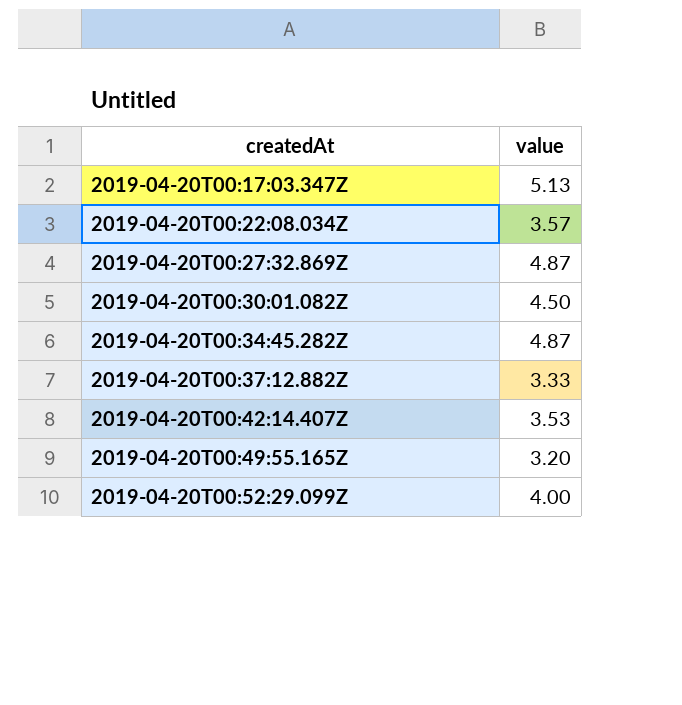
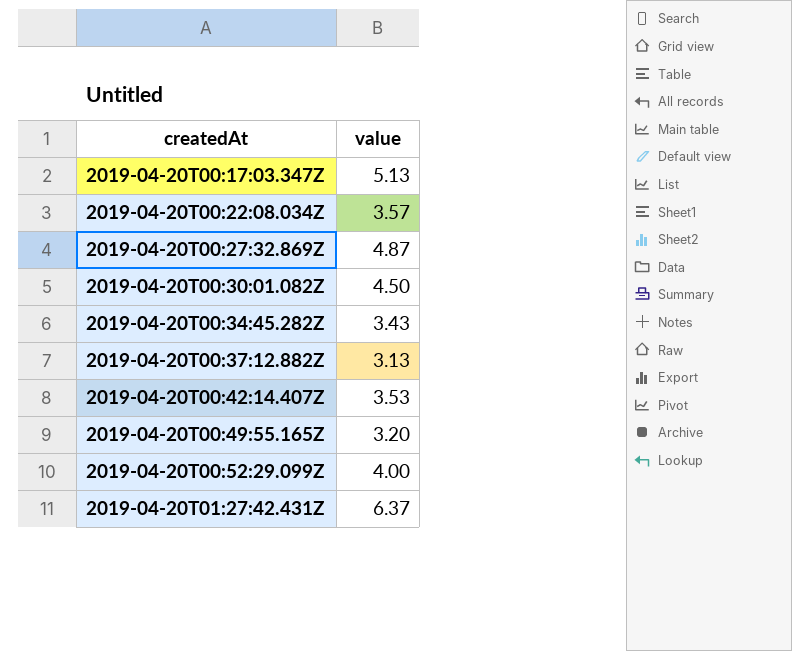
2019-04-20T00:34:45.282Z | value: 4.87 -> 3.43
2019-04-20T00:37:12.882Z | value: 3.33 -> 3.13
row 2019-04-20T01:27:42.431Z: none -> 6.37

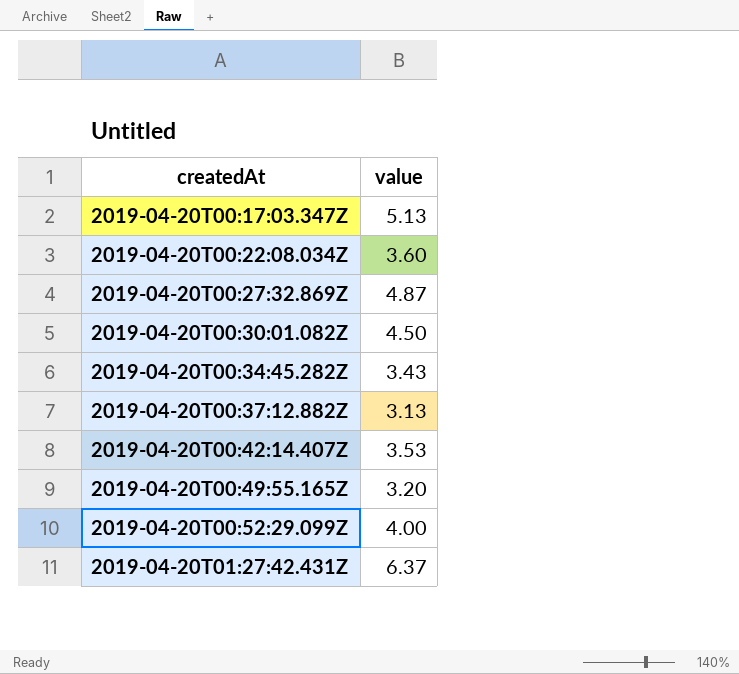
2019-04-20T00:22:08.034Z | value: 3.57 -> 3.60

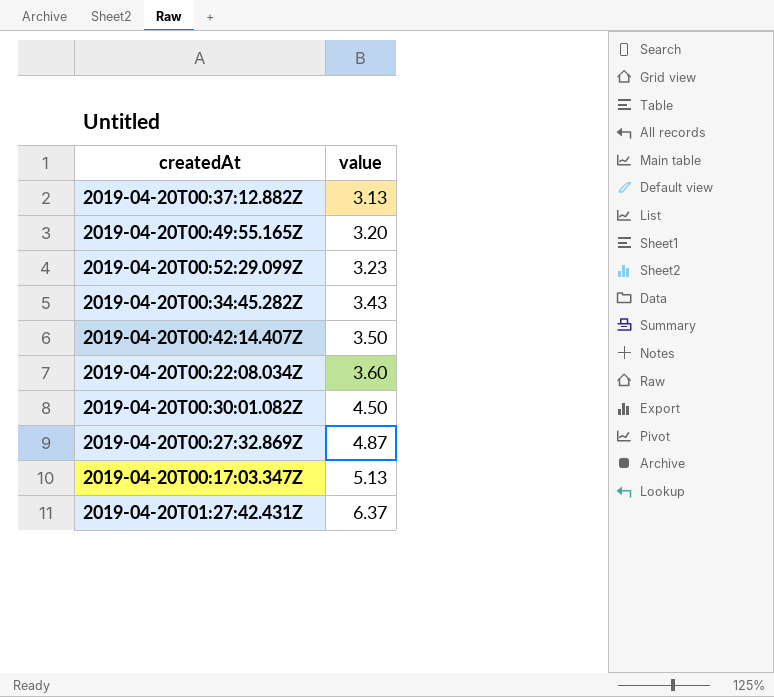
row order: createdAt ascending -> value ascending
2019-04-20T00:52:29.099Z | value: 4.00 -> 3.23
2019-04-20T00:42:14.407Z | value: 3.53 -> 3.50

